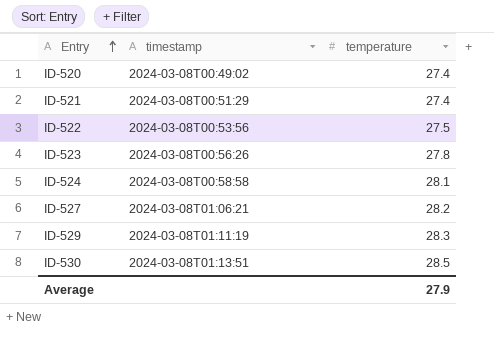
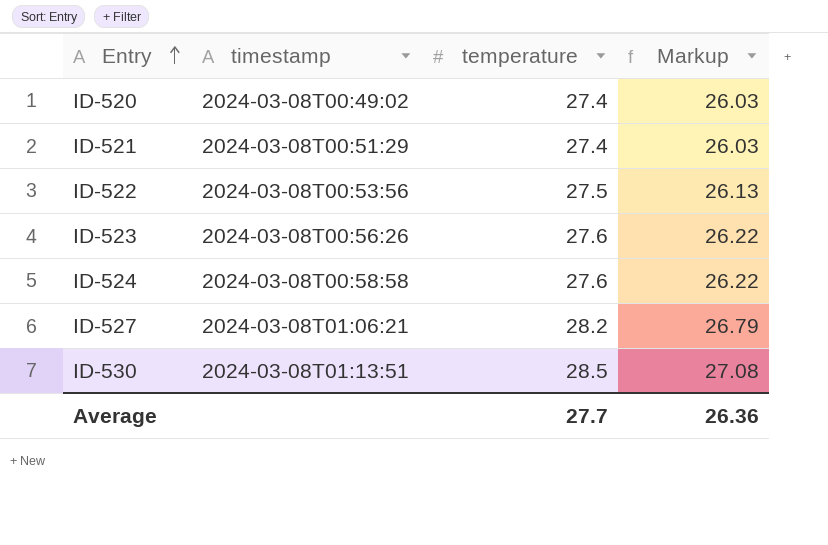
column Markup | formula: none -> [temperature] * 0.95
row ID-529: 2024-03-08T01:11:19 | 28.3 -> none
ID-523 | temperature: 27.8 -> 27.6
ID-524 | temperature: 28.1 -> 27.6
Average | temperature: 27.9 -> 27.7

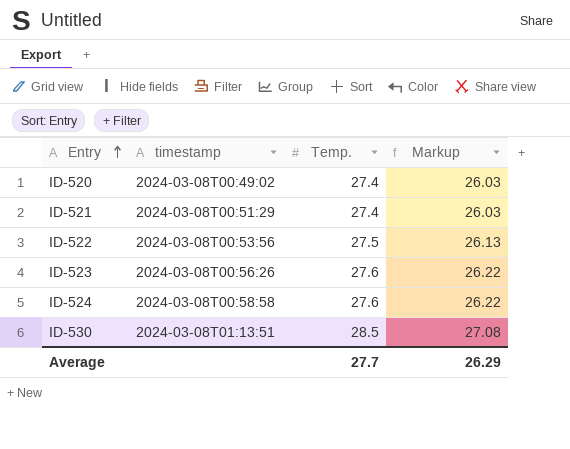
column name: temperature -> Temp.
row ID-527: 2024-03-08T01:06:21 | 28.2 | 26.79 -> none
Average | Markup: 26.36 -> 26.29

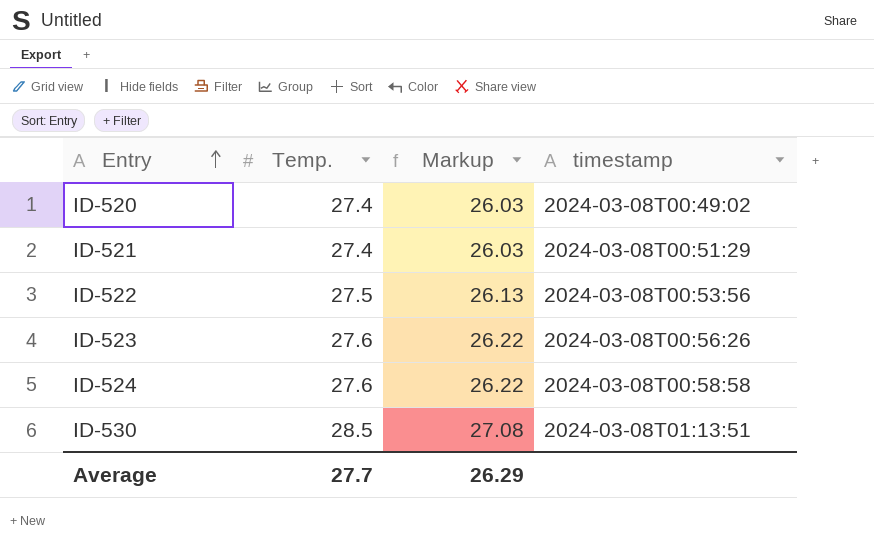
column timestamp | position: 2 -> 4

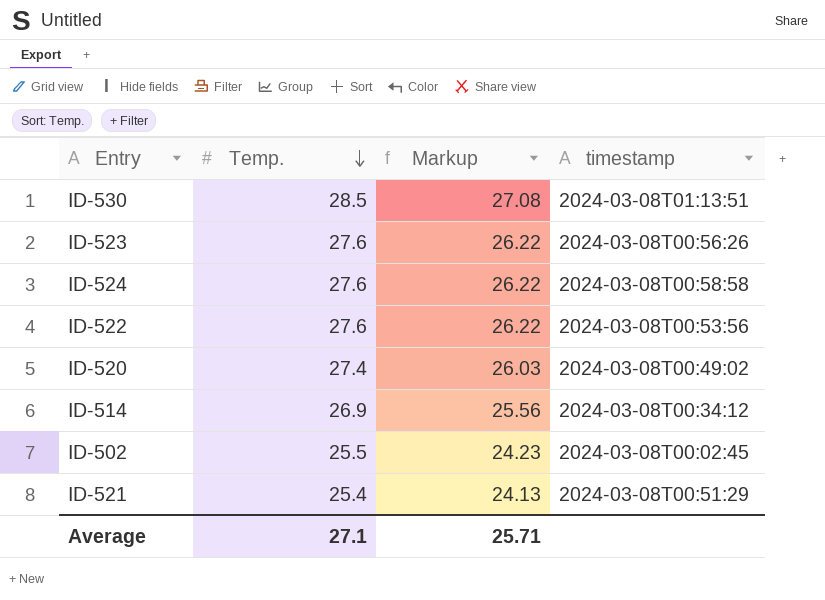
row order: Entry ascending -> Temp. descending
ID-522 | Temp.: 27.5 -> 27.6
ID-522 | Markup: 26.13 -> 26.22
row ID-514: none -> 26.9 | 25.56 | 2024-03-08T00:34:12
row ID-502: none -> 25.5 | 24.23 | 2024-03-08T00:02:45
ID-521 | Temp.: 27.4 -> 25.4
ID-521 | Markup: 26.03 -> 24.13
Average | Temp.: 27.7 -> 27.1
Average | Markup: 26.29 -> 25.71

